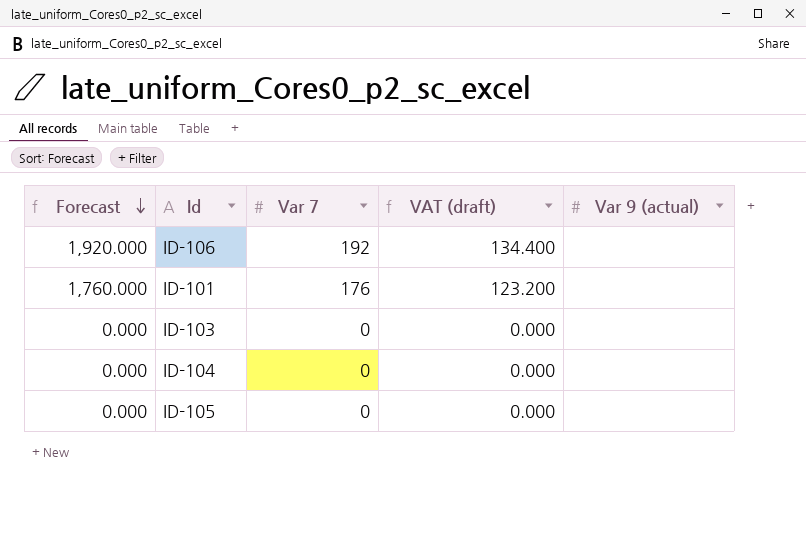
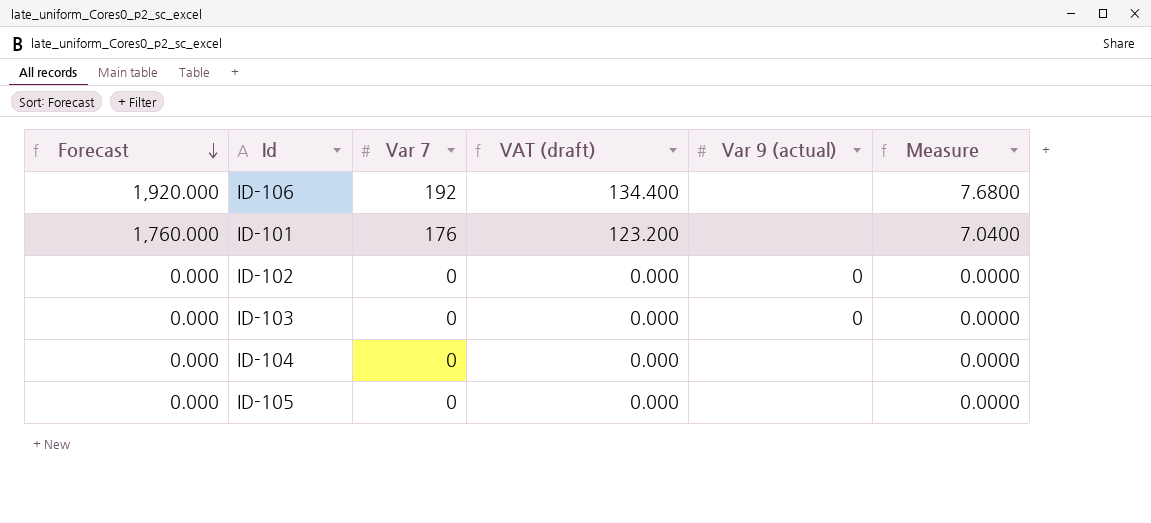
column Measure | formula: none -> [Var 7] * 0.04
row ID-102: none -> 0.000 | 0 | 0.000 | 0 | 0.0000
ID-103 | Var 9 (actual): none -> 0

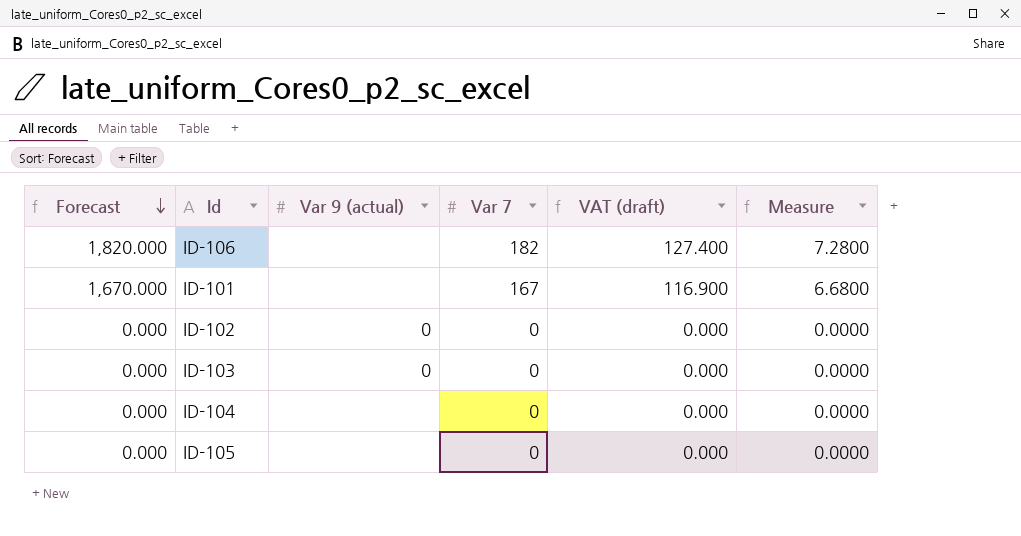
column Var 9 (actual) | position: 5 -> 3
ID-106 | Forecast: 1,920.000 -> 1,820.000
ID-106 | Var 7: 192 -> 182
ID-106 | VAT (draft): 134.400 -> 127.400
ID-106 | Measure: 7.6800 -> 7.2800
ID-101 | Forecast: 1,760.000 -> 1,670.000
ID-101 | Var 7: 176 -> 167
ID-101 | VAT (draft): 123.200 -> 116.900
ID-101 | Measure: 7.0400 -> 6.6800

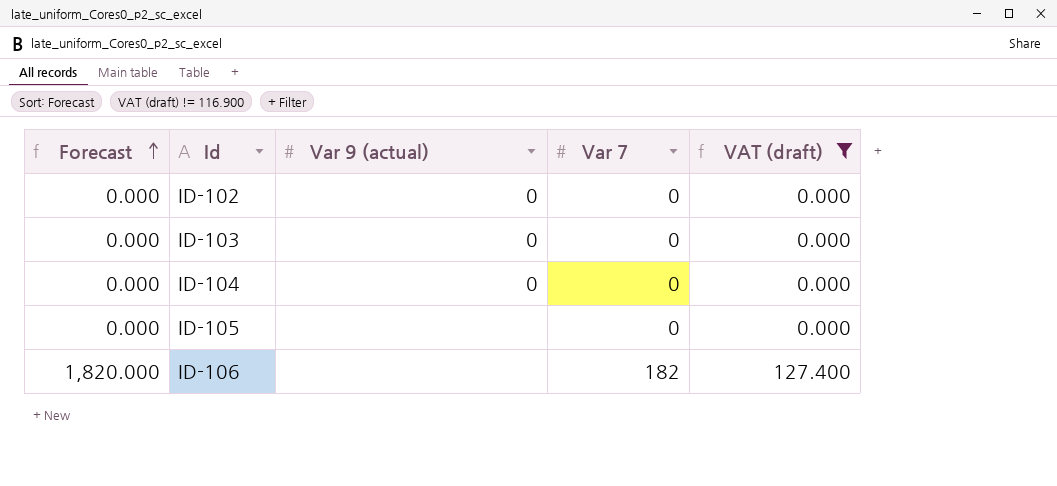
filter: none -> VAT (draft) != 116.900
row order: Forecast descending -> Forecast ascending
column Measure | formula: [Var 7] * 0.04 -> none
ID-104 | Var 9 (actual): none -> 0

